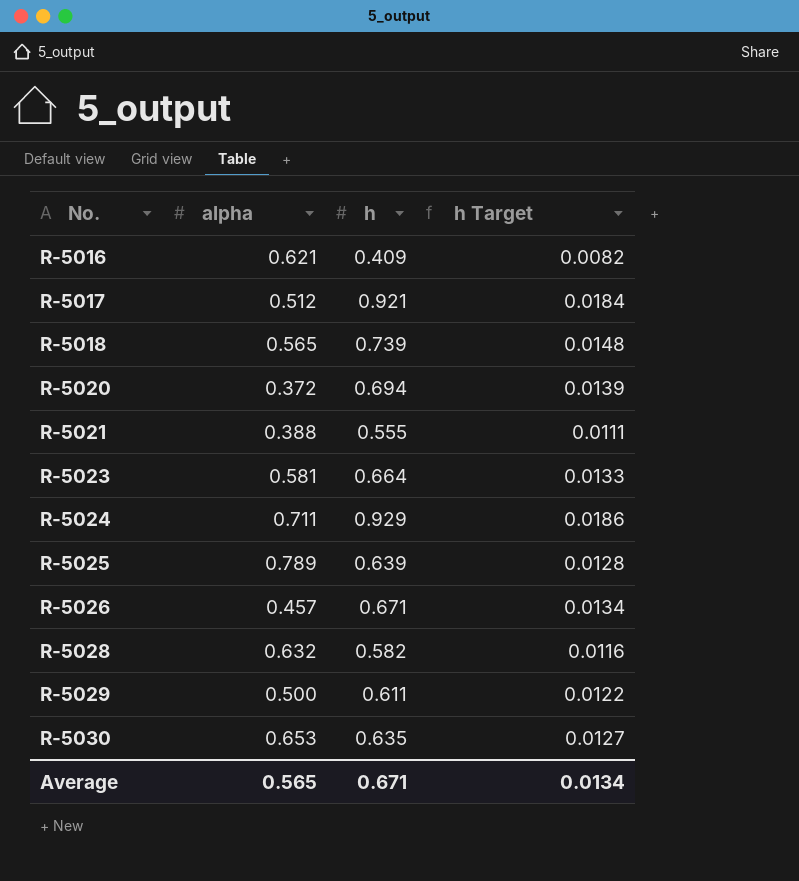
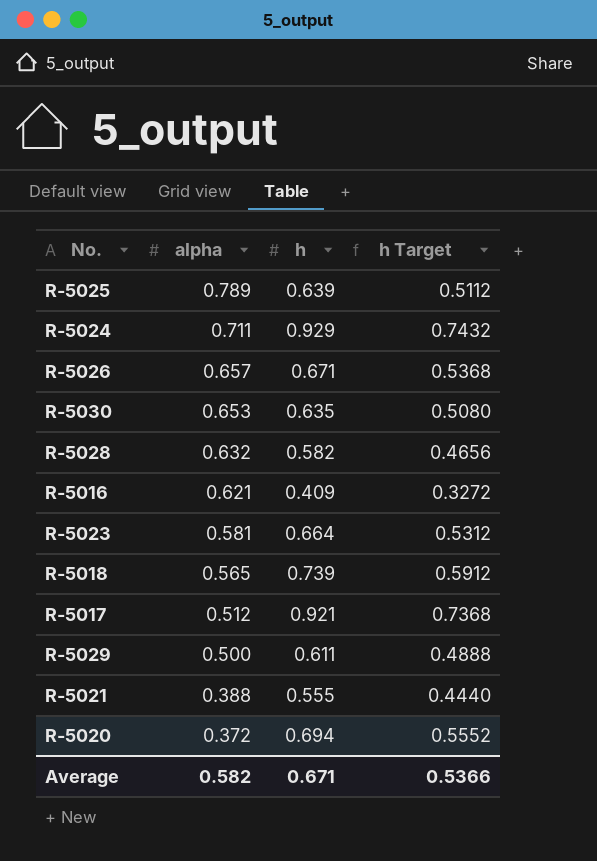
row order: No. ascending -> alpha descending
column h Target | formula: [h] * 0.02 -> [h] * 0.8
R-5026 | alpha: 0.457 -> 0.657
Average | alpha: 0.565 -> 0.582
Average | h Target: 0.0134 -> 0.5366

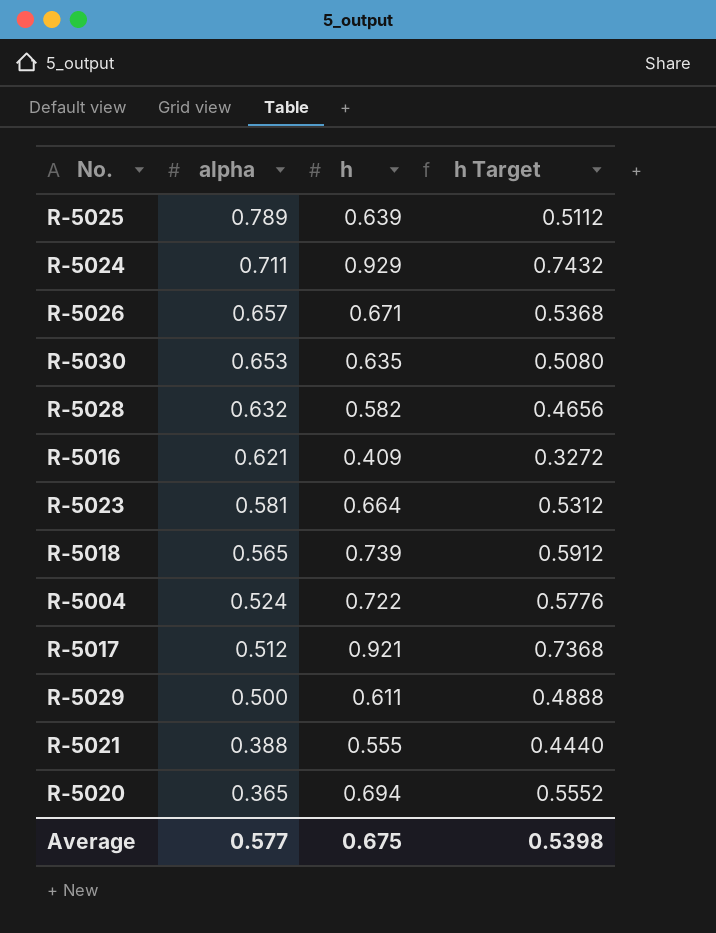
row R-5004: none -> 0.524 | 0.722 | 0.5776
R-5020 | alpha: 0.372 -> 0.365
Average | alpha: 0.582 -> 0.577
Average | h: 0.671 -> 0.675
Average | h Target: 0.5366 -> 0.5398

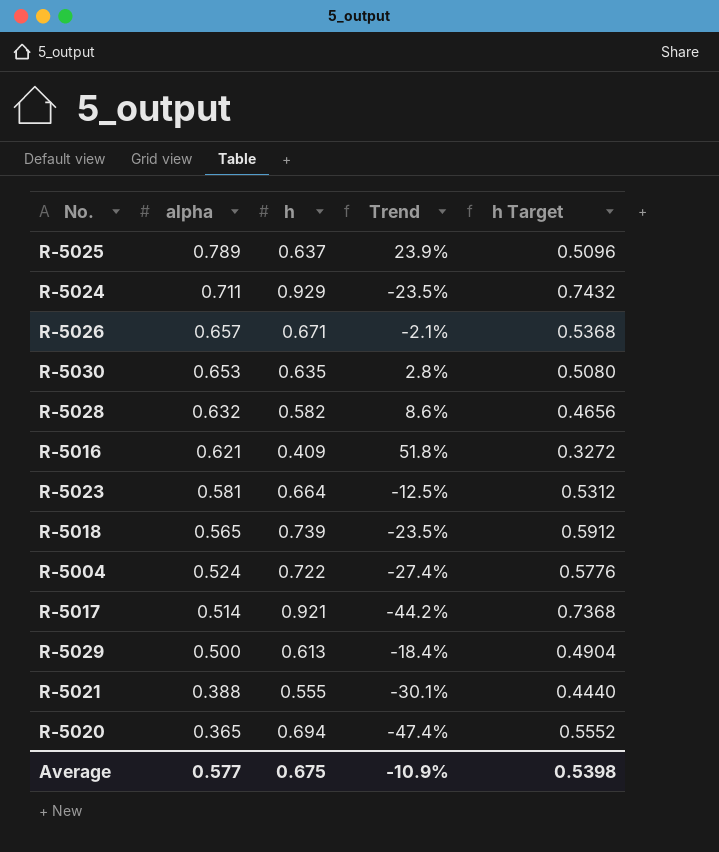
column Trend | formula: none -> ([alpha] - [h]) / [h]
R-5025 | h: 0.639 -> 0.637
R-5025 | h Target: 0.5112 -> 0.5096
R-5017 | alpha: 0.512 -> 0.514
R-5029 | h: 0.611 -> 0.613
R-5029 | h Target: 0.4888 -> 0.4904

